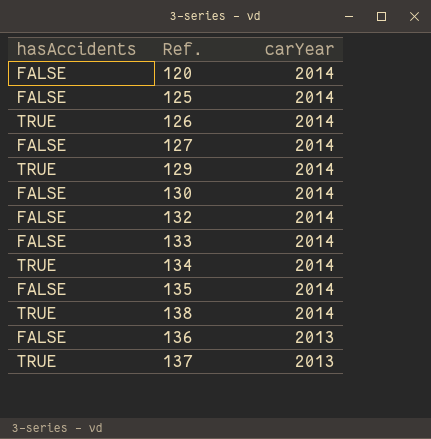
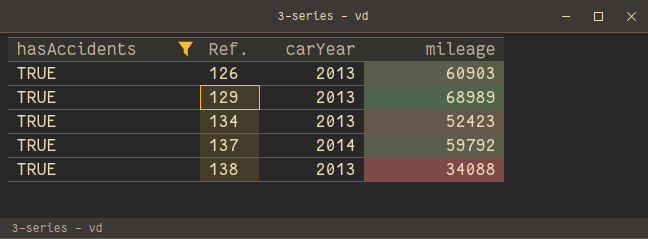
filter: none -> hasAccidents = TRUE
row order: carYear descending -> Ref. ascending
column mileage | position: none -> 4
126 | carYear: 2014 -> 2013
129 | carYear: 2014 -> 2013
134 | carYear: 2014 -> 2013
137 | carYear: 2013 -> 2014
138 | carYear: 2014 -> 2013

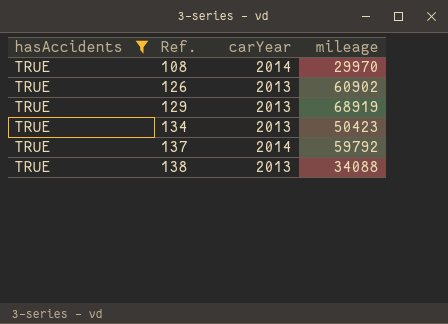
row 108: none -> TRUE | 2014 | 29970
126 | mileage: 60903 -> 60902
129 | mileage: 68989 -> 68919
134 | mileage: 52423 -> 50423

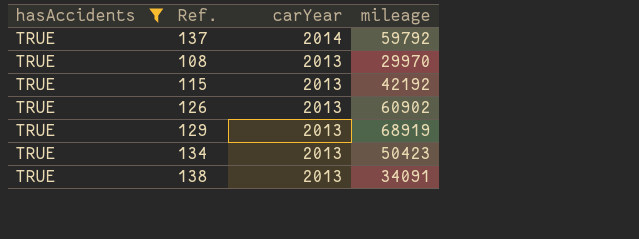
row order: Ref. ascending -> carYear descending
108 | carYear: 2014 -> 2013
row 115: none -> TRUE | 2013 | 42192
138 | mileage: 34088 -> 34091

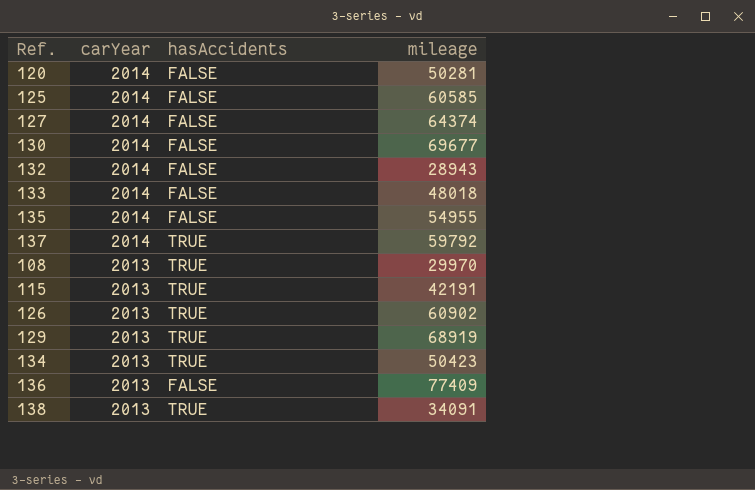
filter: hasAccidents = TRUE -> none
column hasAccidents | position: 1 -> 3
115 | mileage: 42192 -> 42191

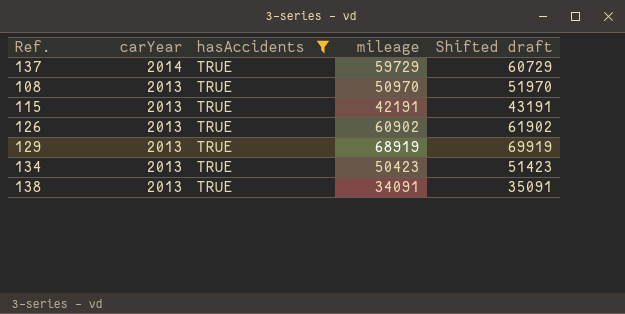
filter: none -> hasAccidents = TRUE
column Shifted draft | formula: none -> [mileage] + 1000
137 | mileage: 59792 -> 59729
108 | mileage: 29970 -> 50970

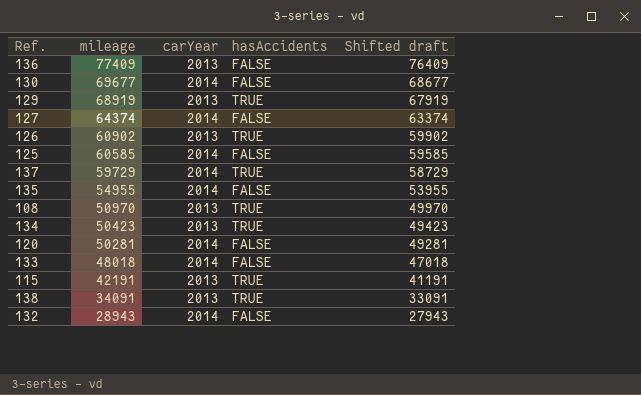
filter: hasAccidents = TRUE -> none
row order: carYear descending -> mileage descending
column mileage | position: 4 -> 2
column Shifted draft | formula: [mileage] + 1000 -> [mileage] - 1000

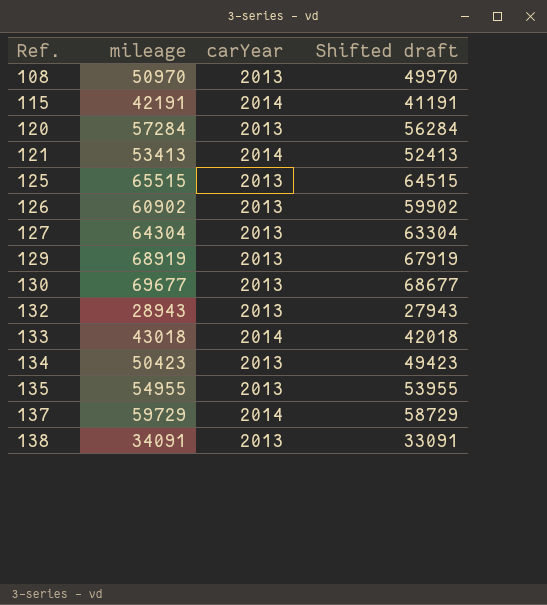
row order: mileage descending -> Ref. ascending
column hasAccidents | position: 4 -> none
row 136: 77409 | 2013 | FALSE | 76409 -> none
115 | carYear: 2013 -> 2014
120 | mileage: 50281 -> 57284
120 | carYear: 2014 -> 2013
120 | Shifted draft: 49281 -> 56284
row 121: none -> 53413 | 2014 | 52413
125 | mileage: 60585 -> 65515
125 | carYear: 2014 -> 2013
125 | Shifted draft: 59585 -> 64515
127 | mileage: 64374 -> 64304
127 | carYear: 2014 -> 2013
127 | Shifted draft: 63374 -> 63304
130 | carYear: 2014 -> 2013
132 | carYear: 2014 -> 2013
133 | mileage: 48018 -> 43018
133 | Shifted draft: 47018 -> 42018
135 | carYear: 2014 -> 2013

